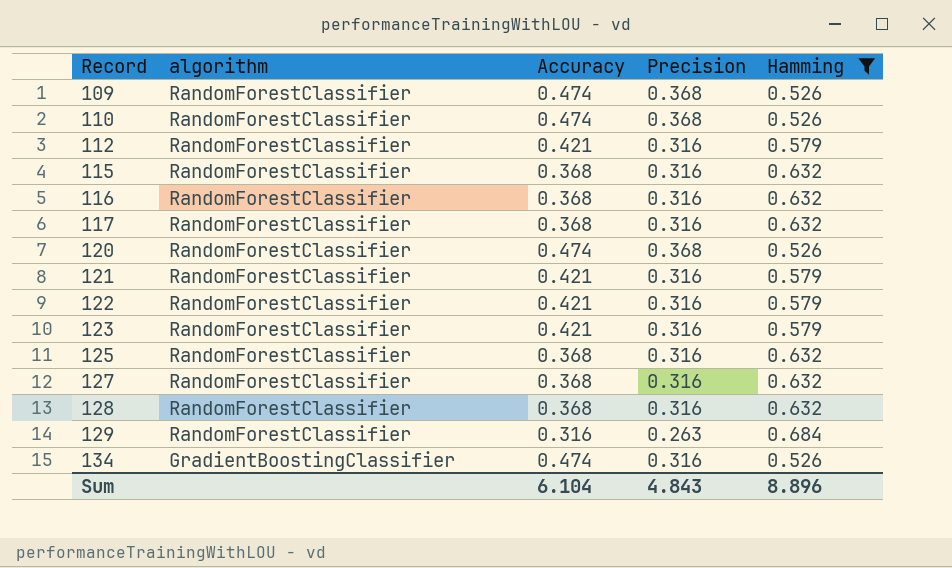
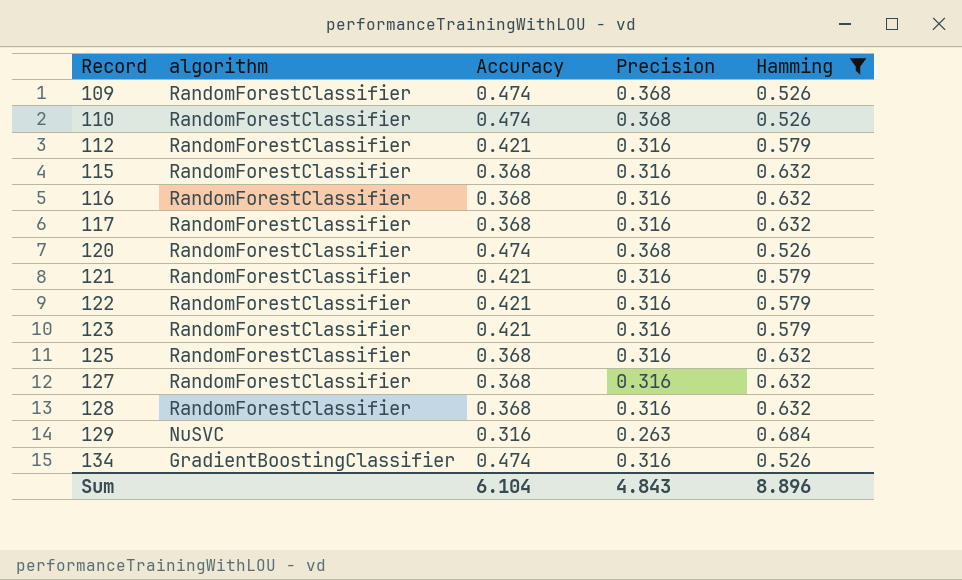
129 | algorithm: RandomForestClassifier -> NuSVC

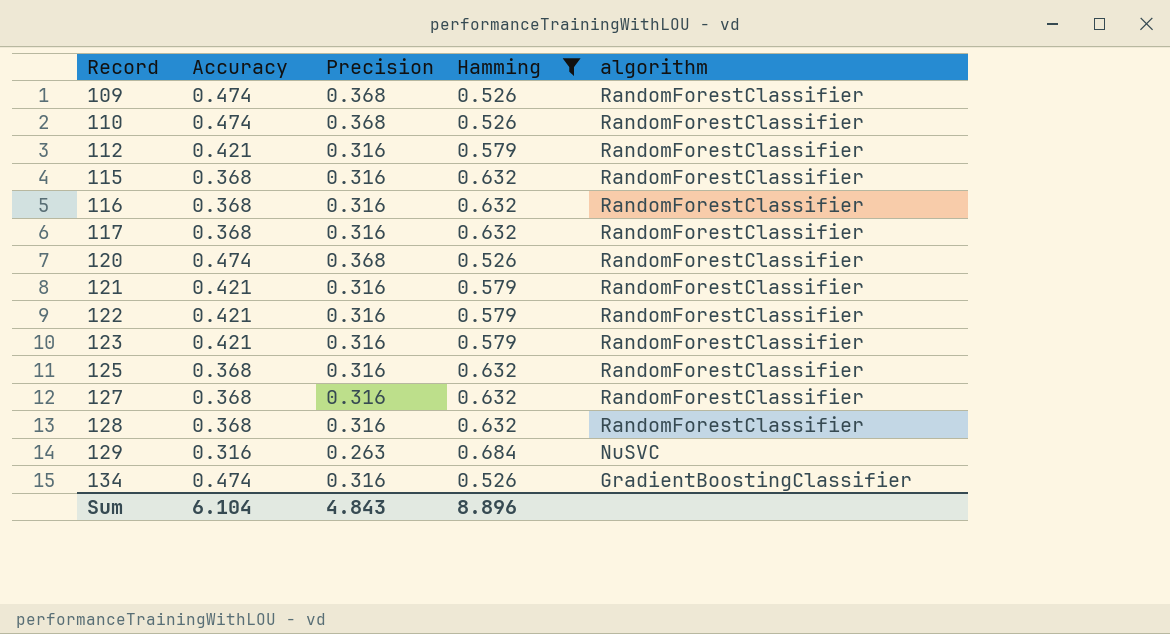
column algorithm | position: 2 -> 5

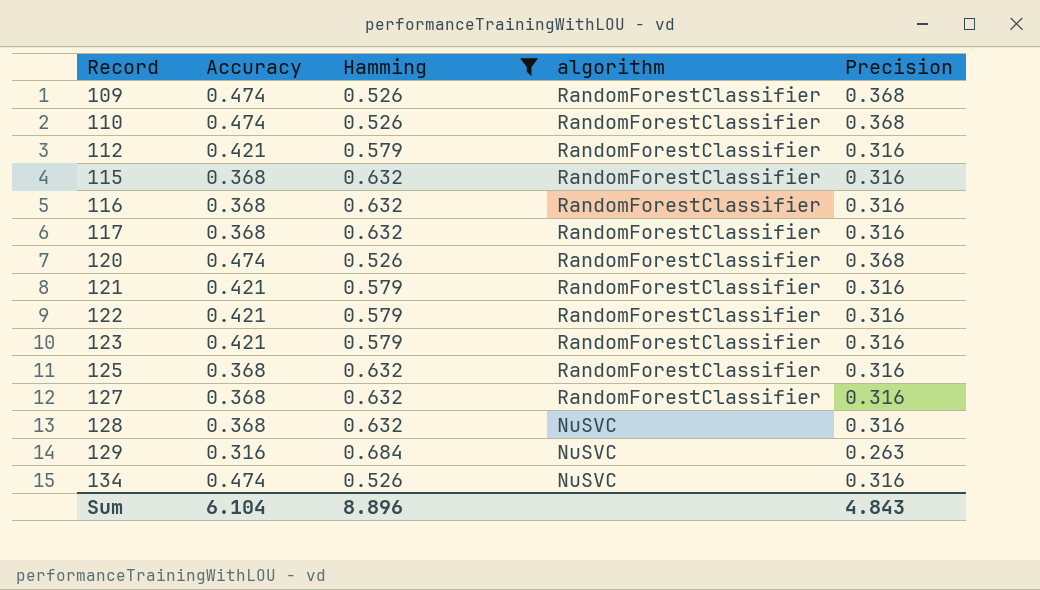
column Precision | position: 3 -> 5
128 | algorithm: RandomForestClassifier -> NuSVC
134 | algorithm: GradientBoostingClassifier -> NuSVC

